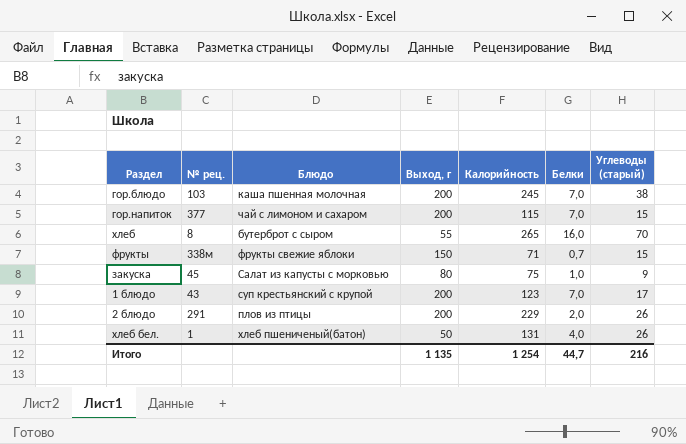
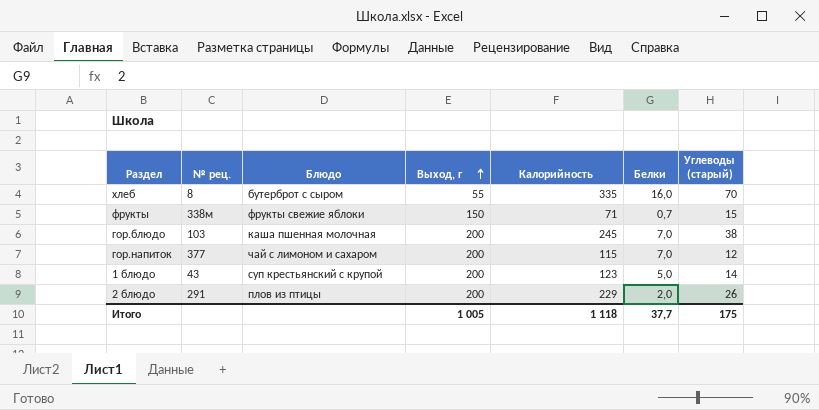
row order: none -> Выход, г ascending
row закуска: 45 | Салат из капусты с морковью | 80 | 75 | 1,0 | 9 -> none
row хлеб бел.: 1 | хлеб пшениченый(батон) | 50 | 131 | 4,0 | 26 -> none
хлеб | Калорийность: 265 -> 335
гор.напиток | Углеводы (старый): 15 -> 12
1 блюдо | Белки: 7,0 -> 5,0
1 блюдо | Углеводы (старый): 17 -> 14
Итого | Выход, г: 1 135 -> 1 005
Итого | Калорийность: 1 254 -> 1 118
Итого | Белки: 44,7 -> 37,7
Итого | Углеводы (старый): 216 -> 175

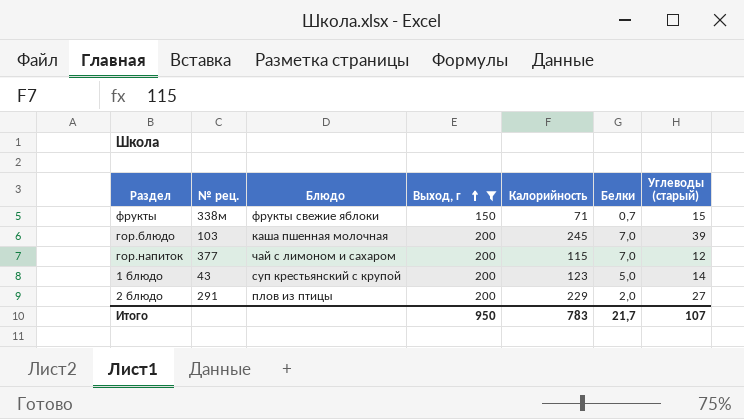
filter: none -> Выход, г != 55
гор.блюдо | Углеводы (старый): 38 -> 39
2 блюдо | Углеводы (старый): 26 -> 27
Итого | Выход, г: 1 005 -> 950
Итого | Калорийность: 1 118 -> 783
Итого | Белки: 37,7 -> 21,7
Итого | Углеводы (старый): 175 -> 107

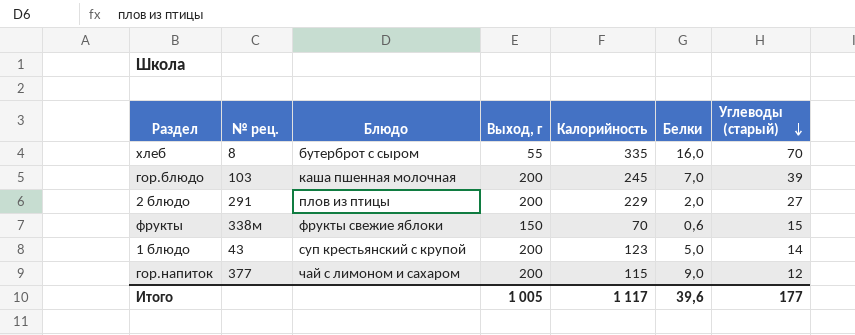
filter: Выход, г != 55 -> none
row order: Выход, г ascending -> Углеводы (старый) descending
фрукты | Калорийность: 71 -> 70
фрукты | Белки: 0,7 -> 0,6
гор.напиток | Белки: 7,0 -> 9,0
Итого | Выход, г: 950 -> 1 005
Итого | Калорийность: 783 -> 1 117
Итого | Белки: 21,7 -> 39,6
Итого | Углеводы (старый): 107 -> 177

